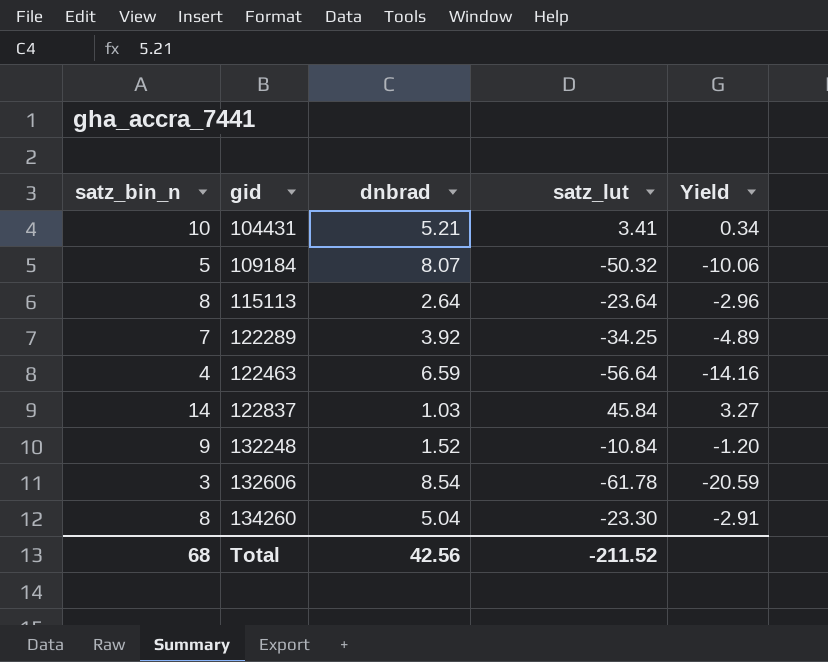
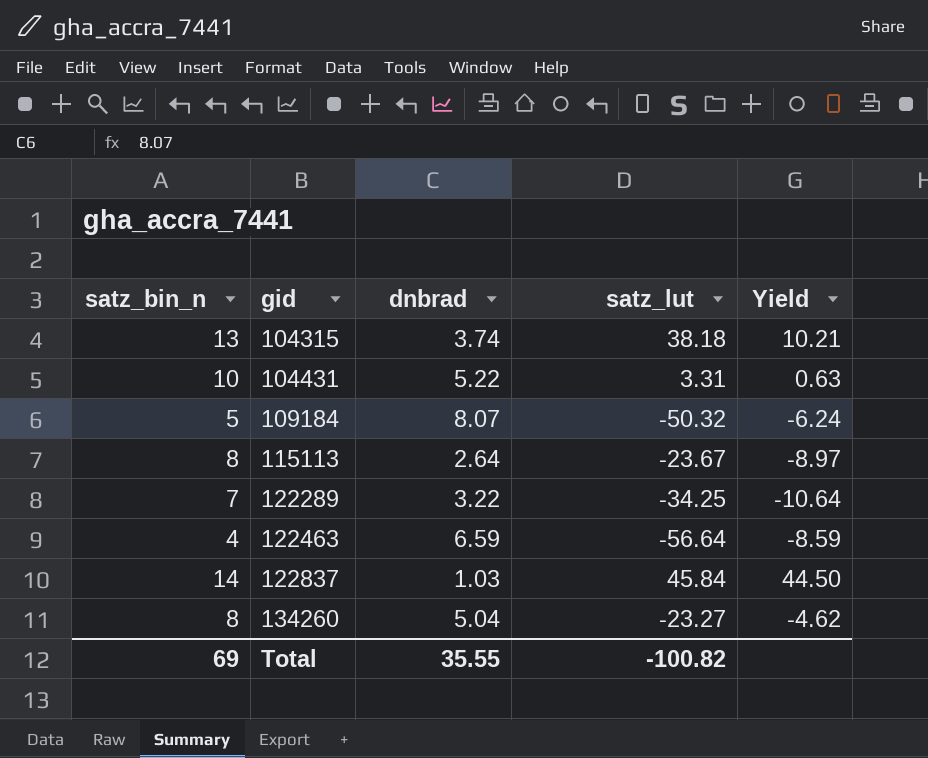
column Yield | formula: [satz_lut] / [satz_bin_n] -> [satz_lut] / [dnbrad]
row 132248: 9 | 1.52 | -10.84 | -1.20 -> none
row 132606: 3 | 8.54 | -61.78 | -20.59 -> none
row 104315: none -> 13 | 3.74 | 38.18 | 10.21
104431 | dnbrad: 5.21 -> 5.22
104431 | satz_lut: 3.41 -> 3.31
115113 | satz_lut: -23.64 -> -23.67
122289 | dnbrad: 3.92 -> 3.22
134260 | satz_lut: -23.30 -> -23.27
Total | satz_bin_n: 68 -> 69
Total | dnbrad: 42.56 -> 35.55
Total | satz_lut: -211.52 -> -100.82

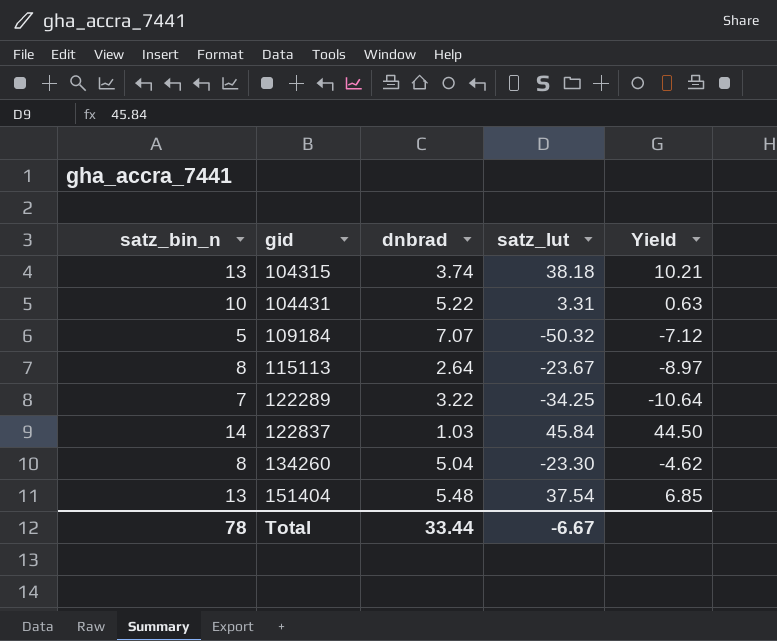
row 122463: 4 | 6.59 | -56.64 | -8.59 -> none
109184 | dnbrad: 8.07 -> 7.07
109184 | Yield: -6.24 -> -7.12
134260 | satz_lut: -23.27 -> -23.30
row 151404: none -> 13 | 5.48 | 37.54 | 6.85
Total | satz_bin_n: 69 -> 78
Total | dnbrad: 35.55 -> 33.44
Total | satz_lut: -100.82 -> -6.67

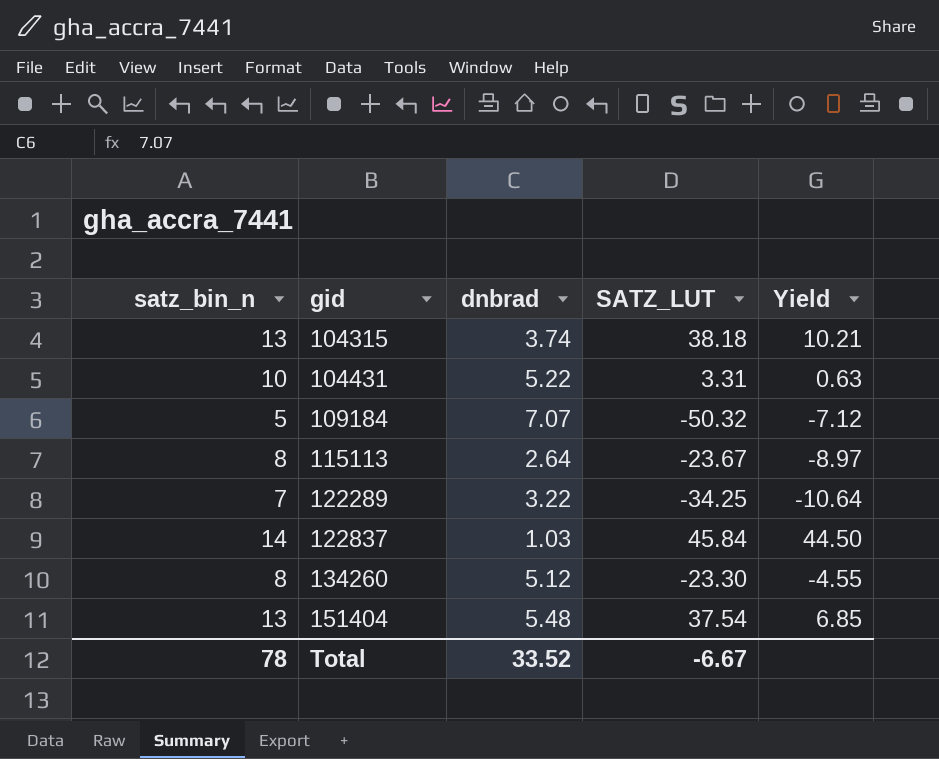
column name: satz_lut -> SATZ_LUT
134260 | dnbrad: 5.04 -> 5.12
134260 | Yield: -4.62 -> -4.55
Total | dnbrad: 33.44 -> 33.52

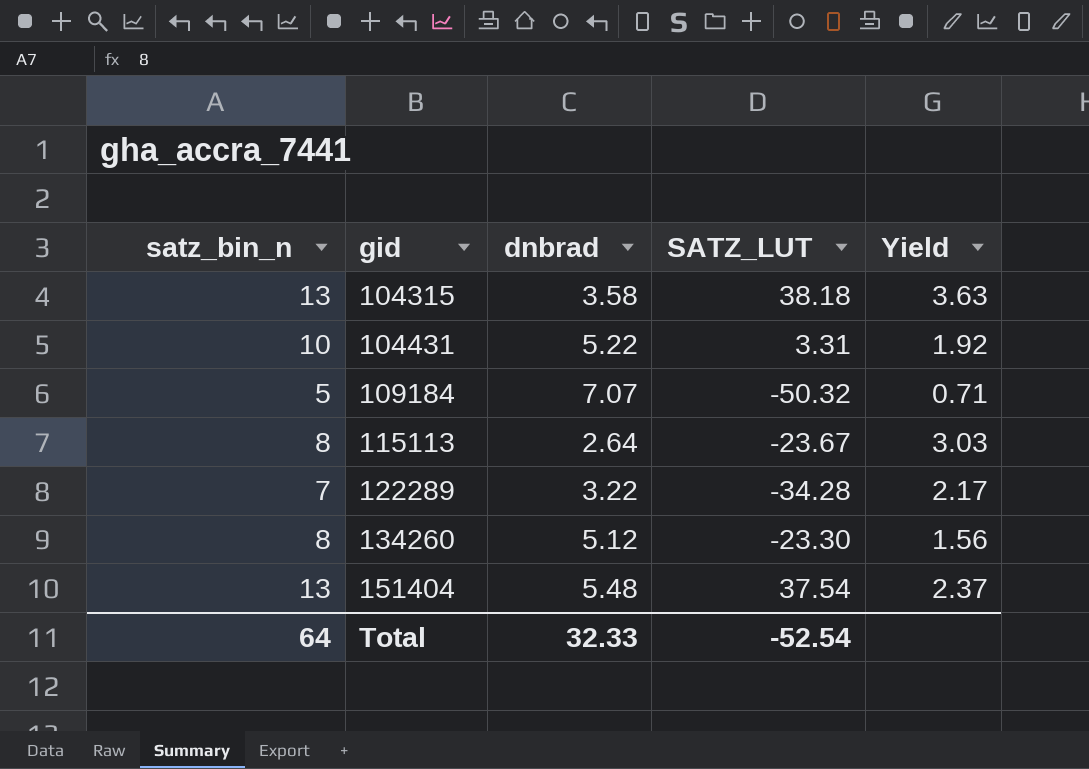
column Yield | formula: [SATZ_LUT] / [dnbrad] -> [satz_bin_n] / [dnbrad]
row 122837: 14 | 1.03 | 45.84 | 44.50 -> none
104315 | dnbrad: 3.74 -> 3.58
122289 | SATZ_LUT: -34.25 -> -34.28
Total | satz_bin_n: 78 -> 64
Total | dnbrad: 33.52 -> 32.33
Total | SATZ_LUT: -6.67 -> -52.54

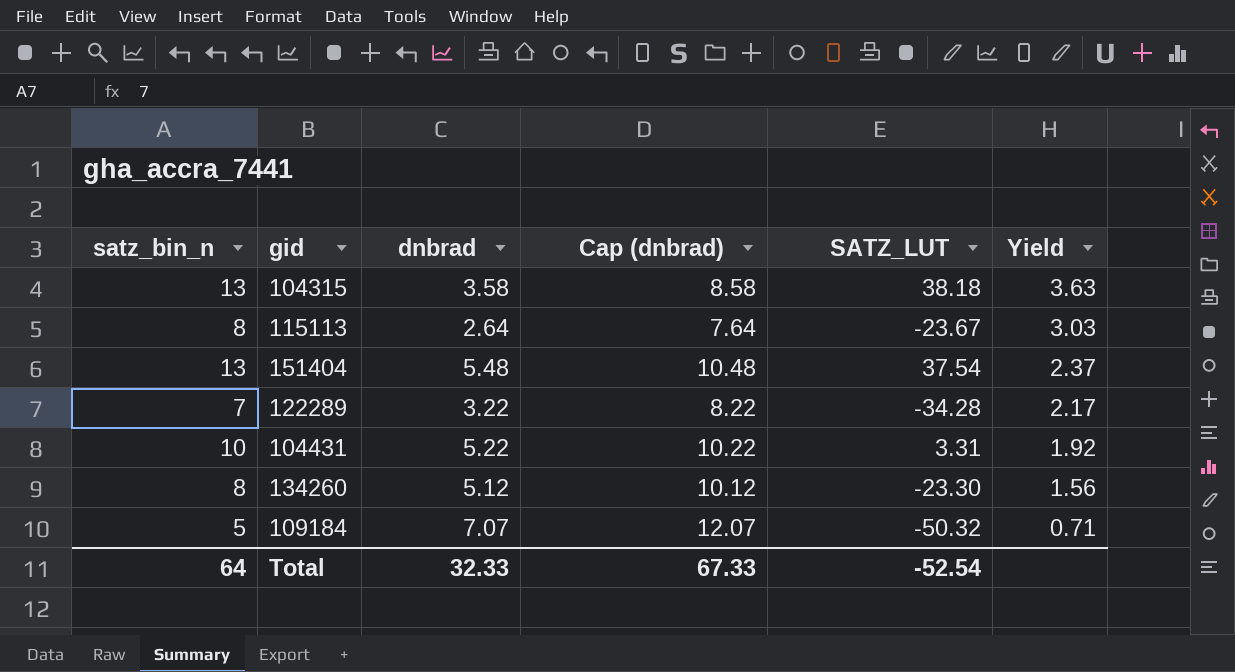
row order: gid ascending -> Yield descending
column Cap (dnbrad) | formula: none -> [dnbrad] + 5

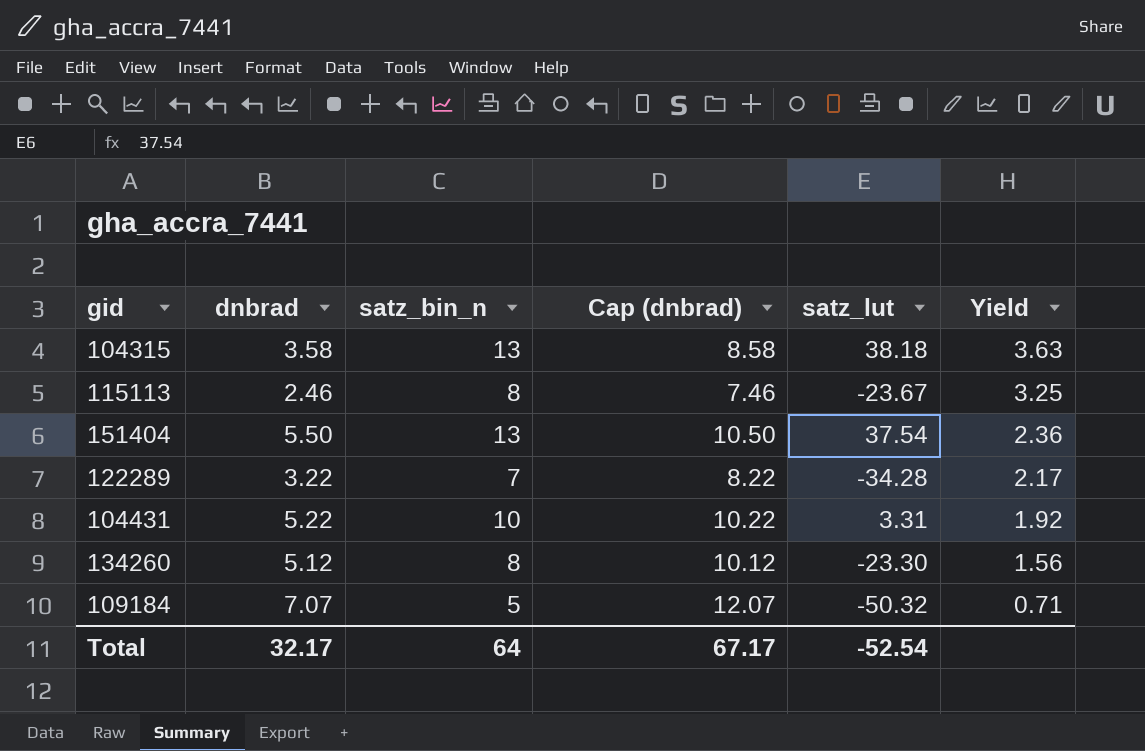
column satz_bin_n | position: 1 -> 3
column name: SATZ_LUT -> satz_lut
115113 | dnbrad: 2.64 -> 2.46
115113 | Cap (dnbrad): 7.64 -> 7.46
115113 | Yield: 3.03 -> 3.25
151404 | dnbrad: 5.48 -> 5.50
151404 | Cap (dnbrad): 10.48 -> 10.50
151404 | Yield: 2.37 -> 2.36
Total | dnbrad: 32.33 -> 32.17
Total | Cap (dnbrad): 67.33 -> 67.17

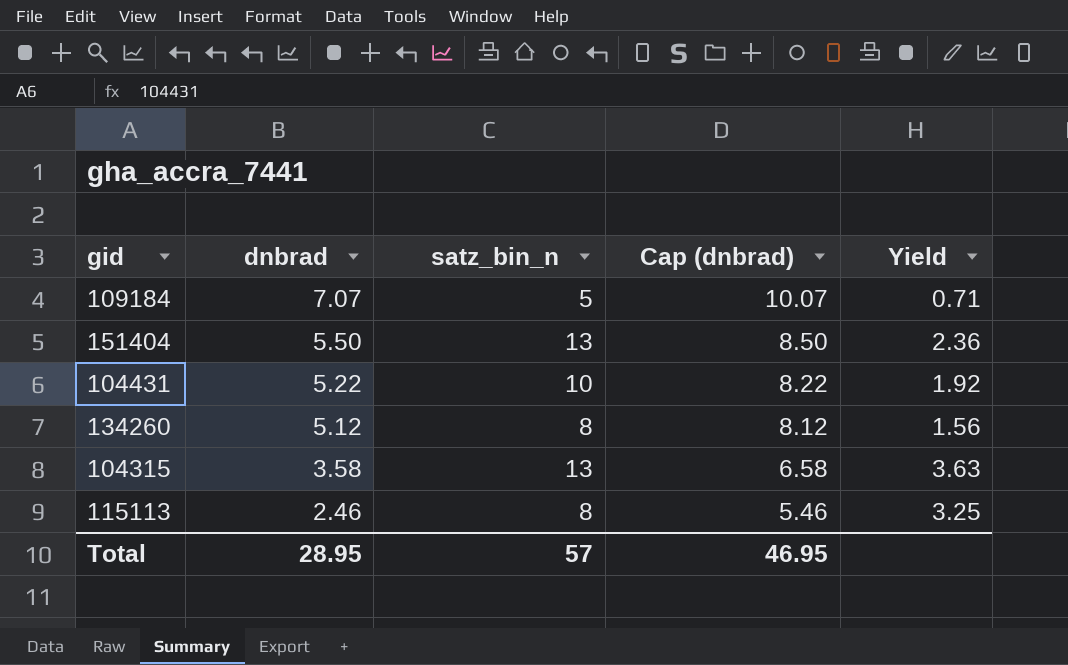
row order: Yield descending -> dnbrad descending
column satz_lut | position: 5 -> none
column Cap (dnbrad) | formula: [dnbrad] + 5 -> [dnbrad] + 3
row 122289: 3.22 | 7 | 8.22 | -34.28 | 2.17 -> none
Total | dnbrad: 32.17 -> 28.95
Total | satz_bin_n: 64 -> 57
Total | Cap (dnbrad): 67.17 -> 46.95

